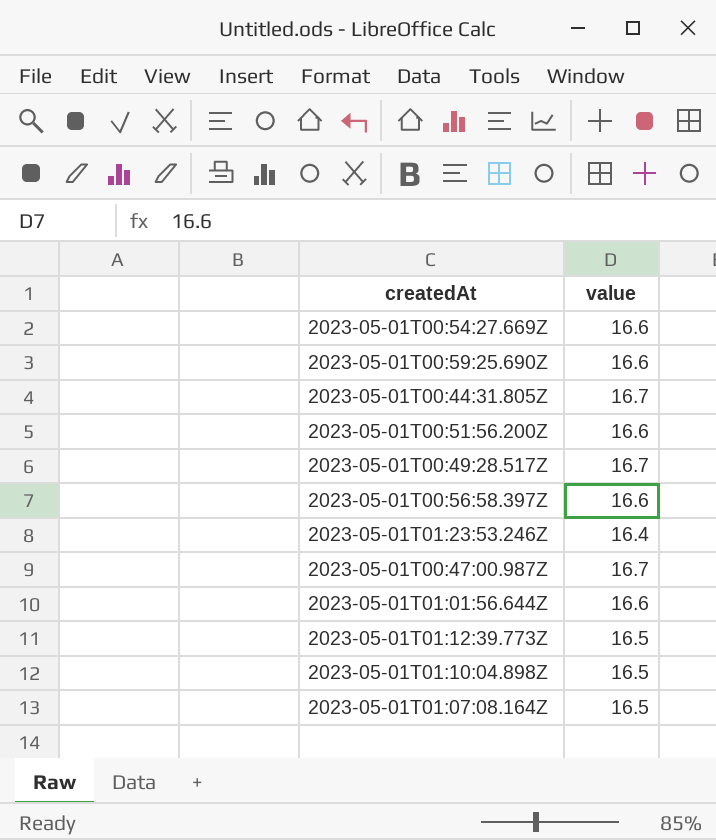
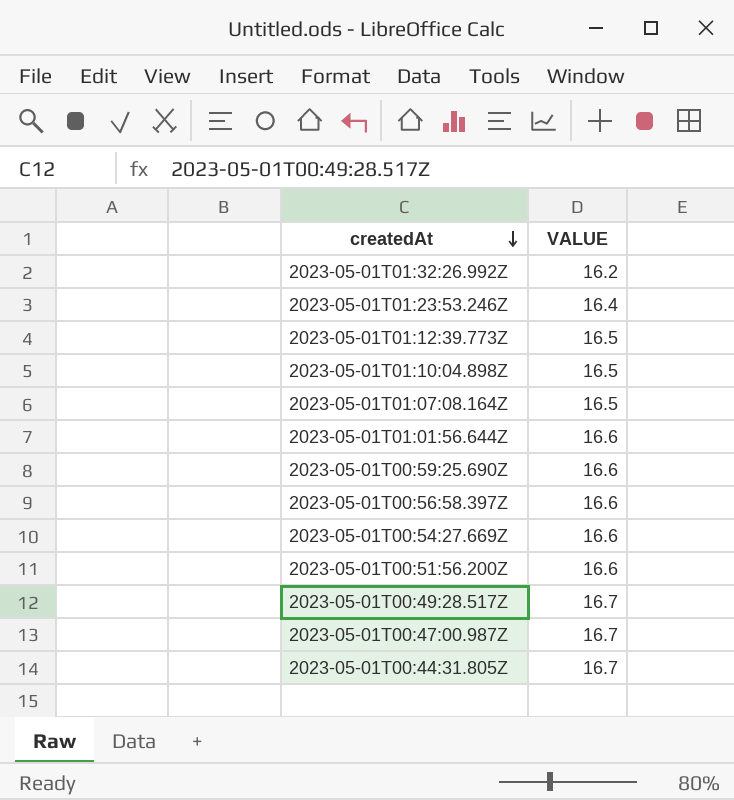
row order: none -> createdAt descending
column name: value -> VALUE
row 2023-05-01T01:32:26.992Z: none -> 16.2

